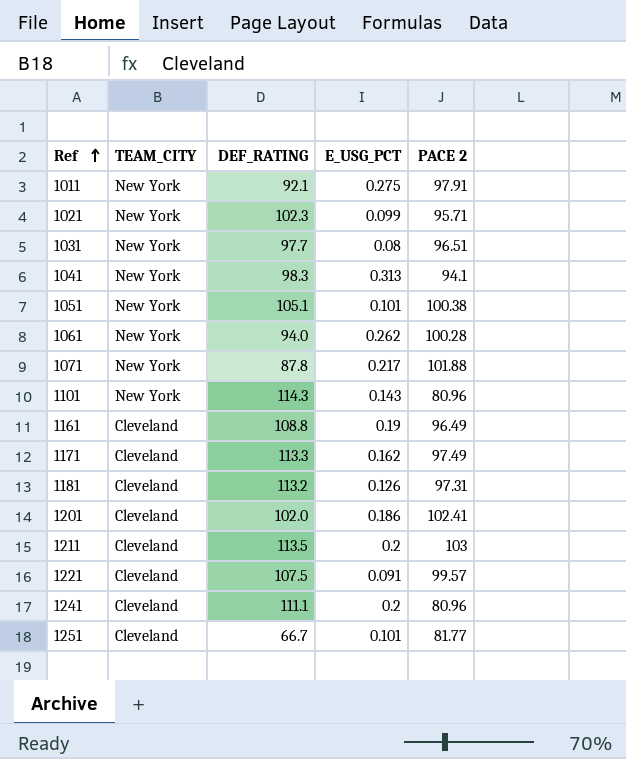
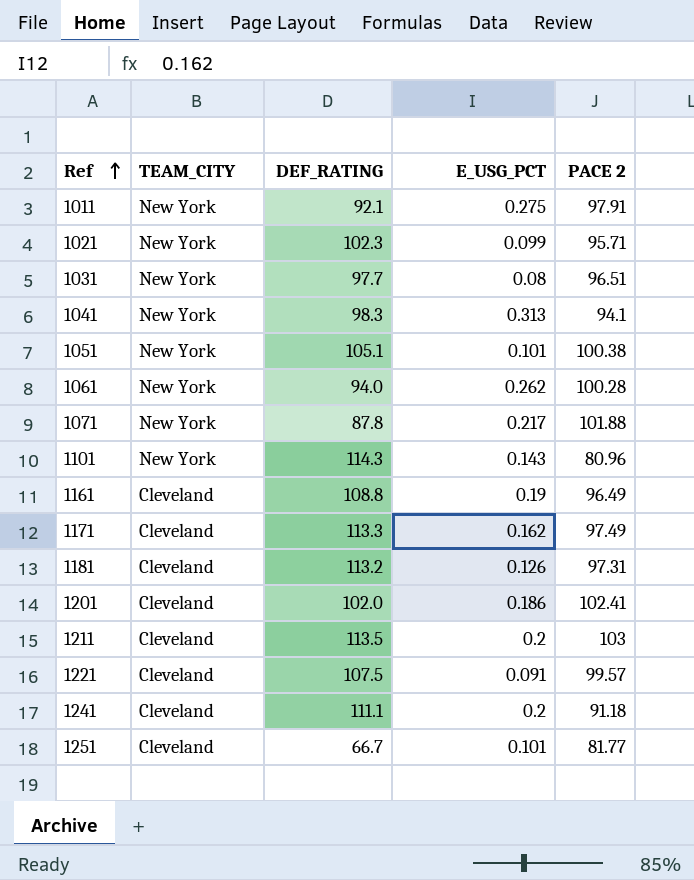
1241 | PACE 2: 80.96 -> 91.18

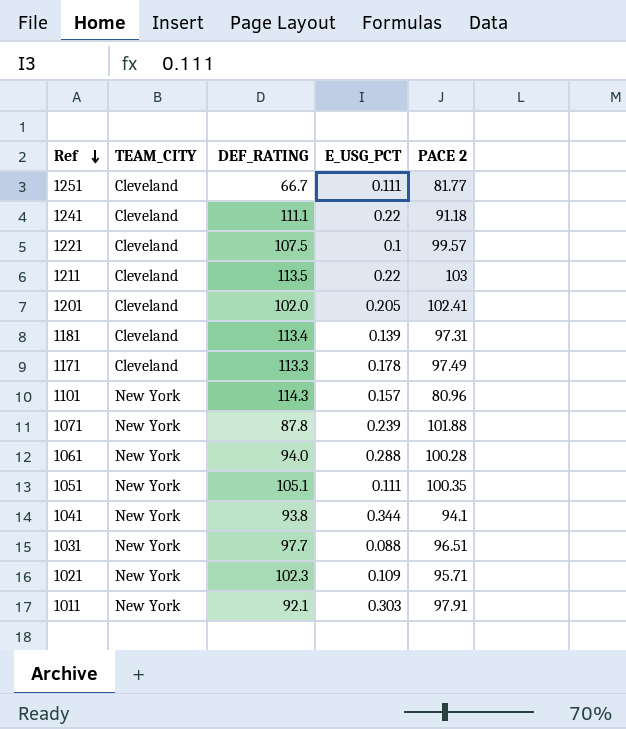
row order: Ref ascending -> Ref descending
row 1161: Cleveland | 108.8 | 0.19 | 96.49 -> none
1251 | E_USG_PCT: 0.101 -> 0.111
1241 | E_USG_PCT: 0.2 -> 0.22
1221 | E_USG_PCT: 0.091 -> 0.1
1211 | E_USG_PCT: 0.2 -> 0.22
1201 | E_USG_PCT: 0.186 -> 0.205
1181 | DEF_RATING: 113.2 -> 113.4
1181 | E_USG_PCT: 0.126 -> 0.139
1171 | E_USG_PCT: 0.162 -> 0.178
1101 | E_USG_PCT: 0.143 -> 0.157
1071 | E_USG_PCT: 0.217 -> 0.239
1061 | E_USG_PCT: 0.262 -> 0.288
1051 | E_USG_PCT: 0.101 -> 0.111
1051 | PACE 2: 100.38 -> 100.35
1041 | DEF_RATING: 98.3 -> 93.8
1041 | E_USG_PCT: 0.313 -> 0.344
1031 | E_USG_PCT: 0.08 -> 0.088
1021 | E_USG_PCT: 0.099 -> 0.109
1011 | E_USG_PCT: 0.275 -> 0.303

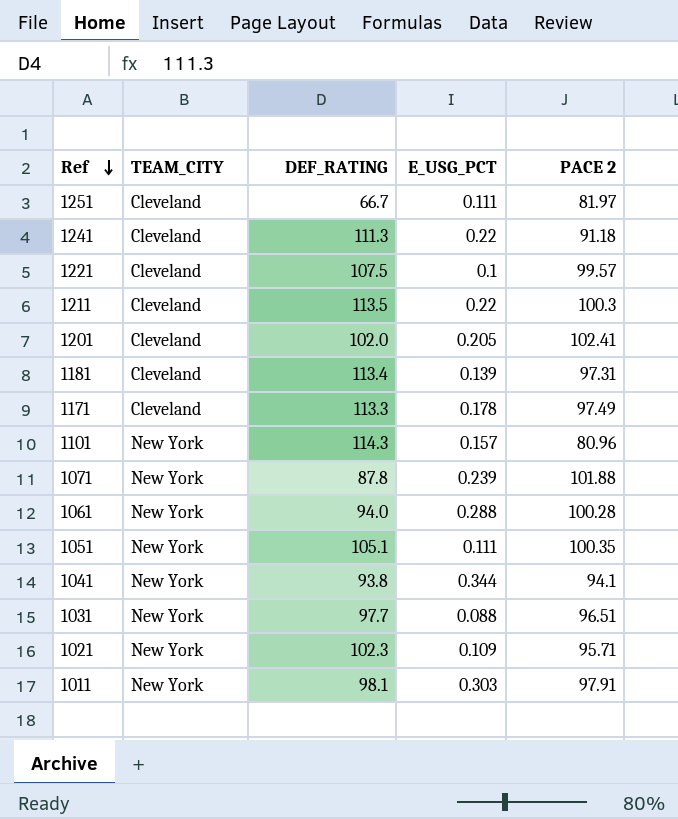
1251 | PACE 2: 81.77 -> 81.97
1241 | DEF_RATING: 111.1 -> 111.3
1211 | PACE 2: 103 -> 100.3
1011 | DEF_RATING: 92.1 -> 98.1

